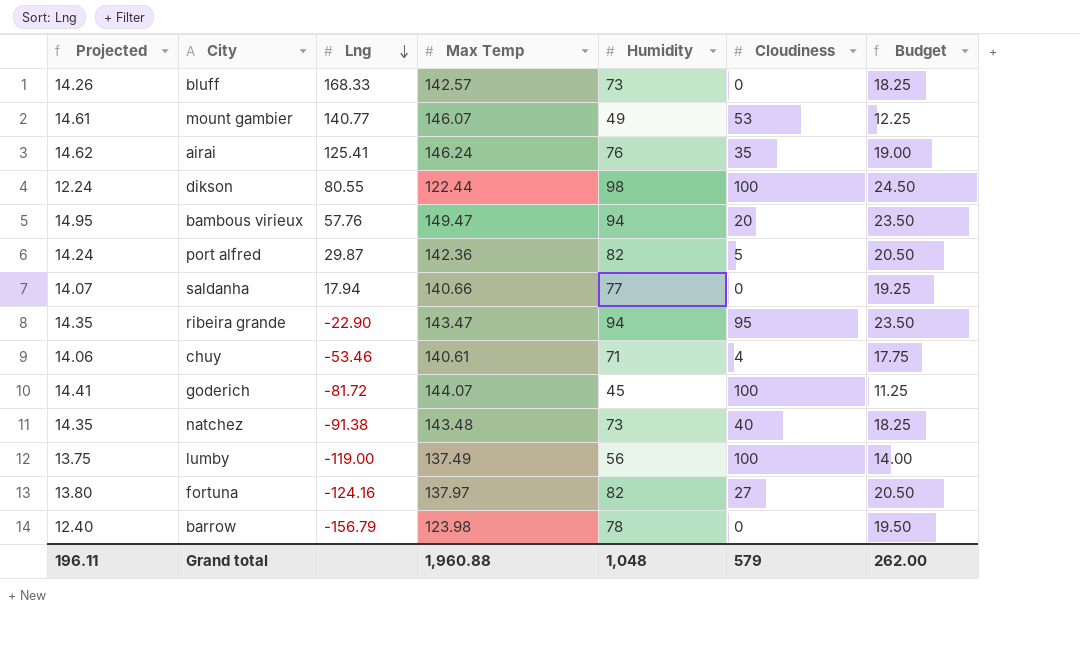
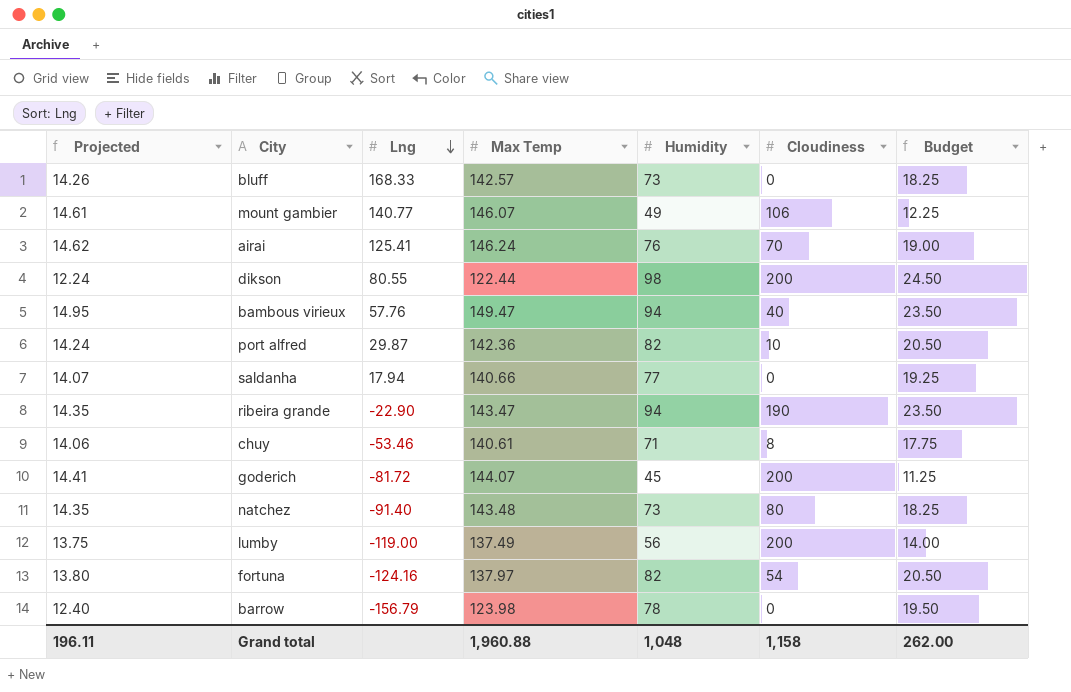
mount gambier | Cloudiness: 53 -> 106
airai | Cloudiness: 35 -> 70
dikson | Cloudiness: 100 -> 200
bambous virieux | Cloudiness: 20 -> 40
port alfred | Cloudiness: 5 -> 10
ribeira grande | Cloudiness: 95 -> 190
chuy | Cloudiness: 4 -> 8
goderich | Cloudiness: 100 -> 200
natchez | Lng: -91.38 -> -91.40
natchez | Cloudiness: 40 -> 80
lumby | Cloudiness: 100 -> 200
fortuna | Cloudiness: 27 -> 54
Grand total | Cloudiness: 579 -> 1,158

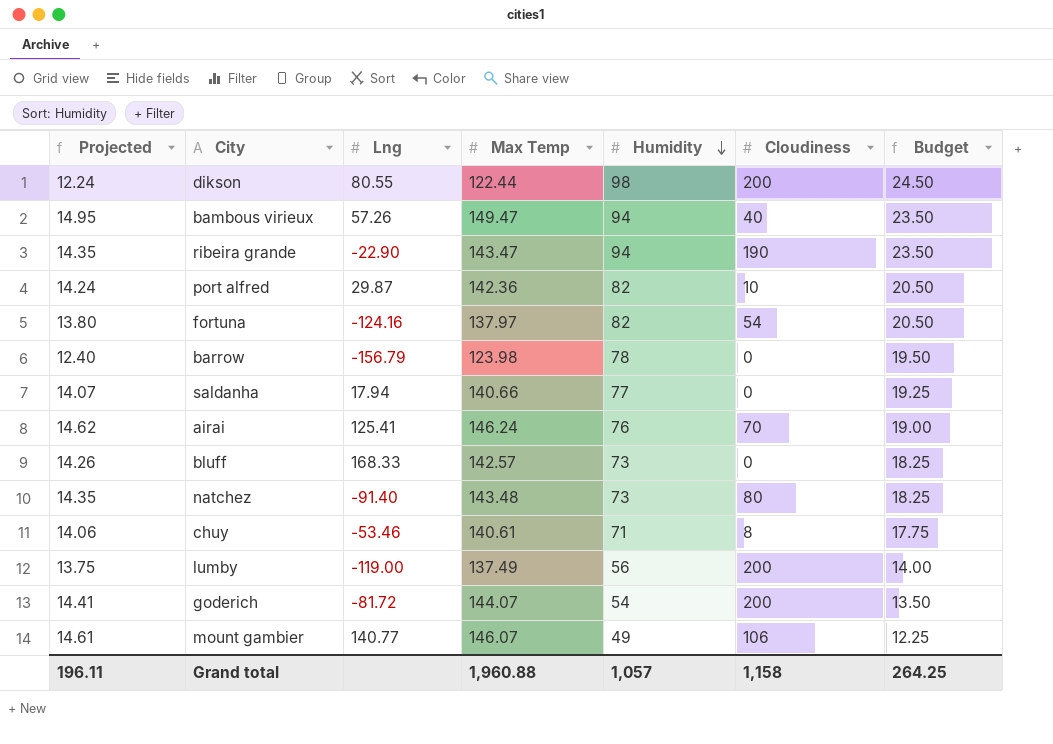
row order: Lng descending -> Humidity descending
bambous virieux | Lng: 57.76 -> 57.26
goderich | Humidity: 45 -> 54
goderich | Budget: 11.25 -> 13.50
Grand total | Humidity: 1,048 -> 1,057
Grand total | Budget: 262.00 -> 264.25

